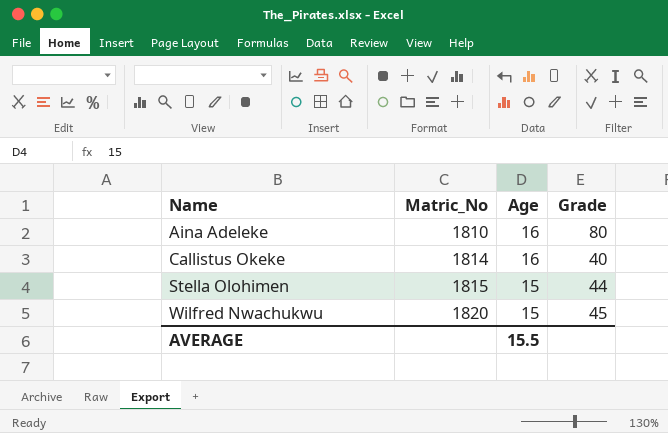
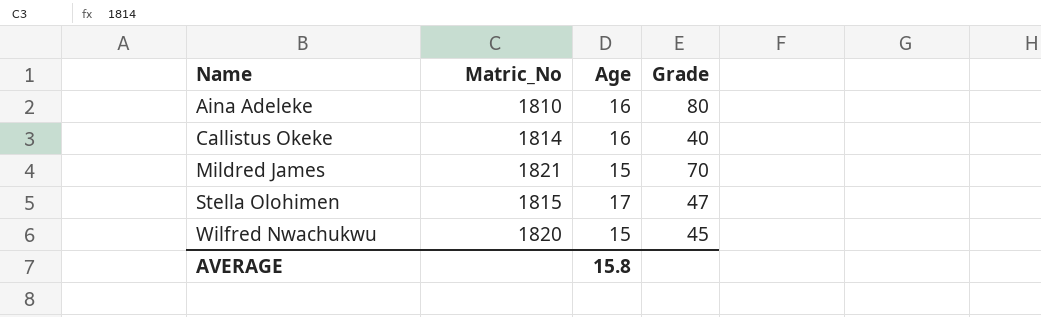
row Mildred James: none -> 1821 | 15 | 70
Stella Olohimen | Age: 15 -> 17
Stella Olohimen | Grade: 44 -> 47
AVERAGE | Age: 15.5 -> 15.8

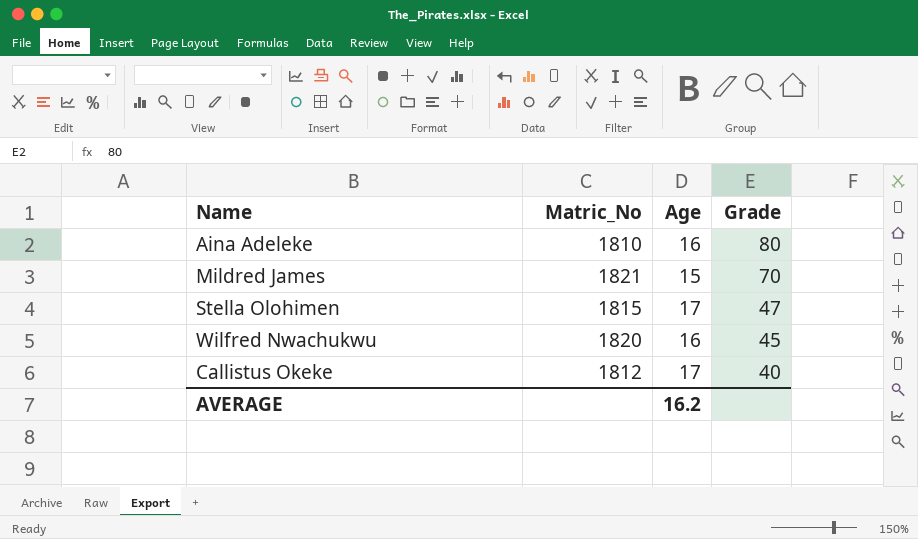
row order: Name ascending -> Grade descending
Wilfred Nwachukwu | Age: 15 -> 16
Callistus Okeke | Matric_No: 1814 -> 1812
Callistus Okeke | Age: 16 -> 17
AVERAGE | Age: 15.8 -> 16.2

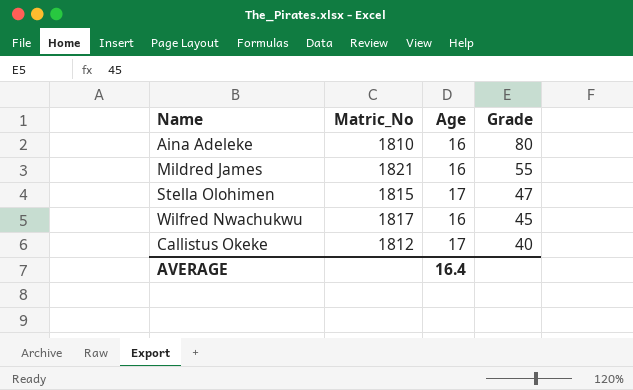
Mildred James | Age: 15 -> 16
Mildred James | Grade: 70 -> 55
Wilfred Nwachukwu | Matric_No: 1820 -> 1817
AVERAGE | Age: 16.2 -> 16.4

